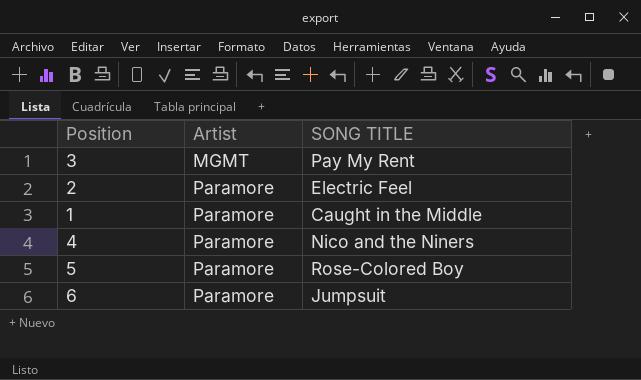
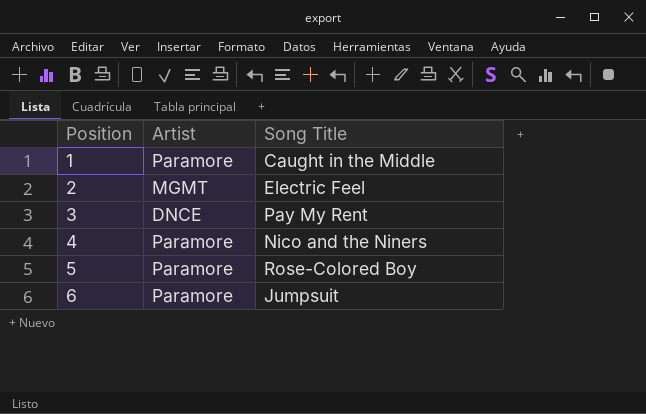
row order: Artist ascending -> Position ascending
column name: SONG TITLE -> Song Title
2 | Artist: Paramore -> MGMT
3 | Artist: MGMT -> DNCE

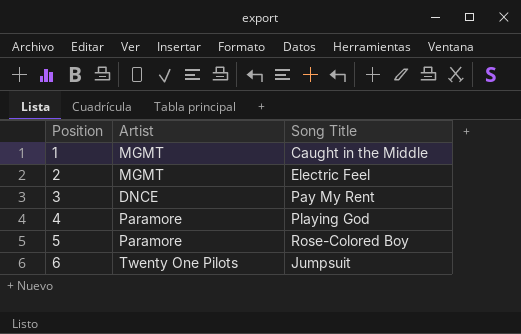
1 | Artist: Paramore -> MGMT
4 | Song Title: Nico and the Niners -> Playing God
6 | Artist: Paramore -> Twenty One Pilots

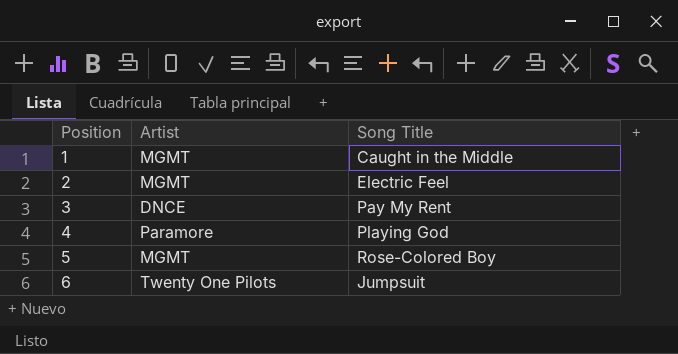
5 | Artist: Paramore -> MGMT

